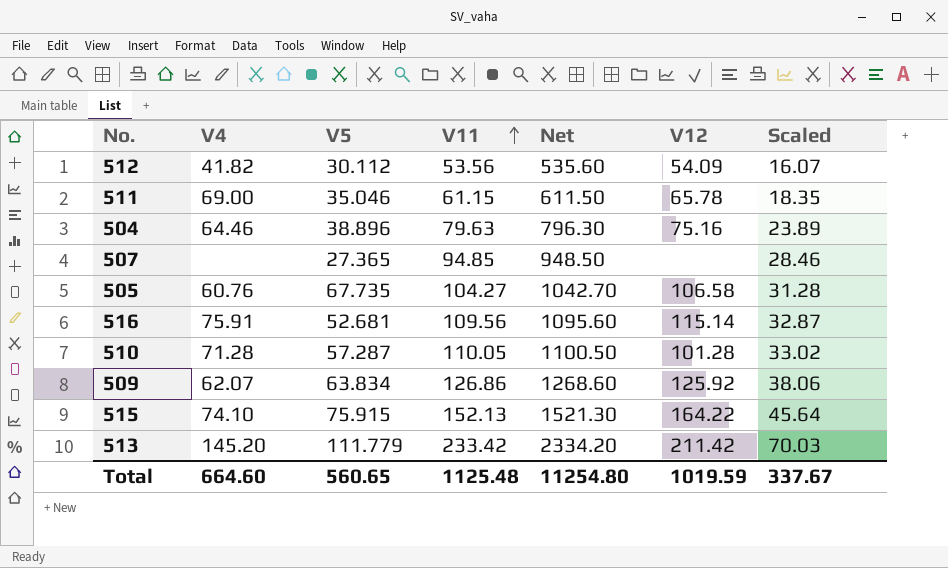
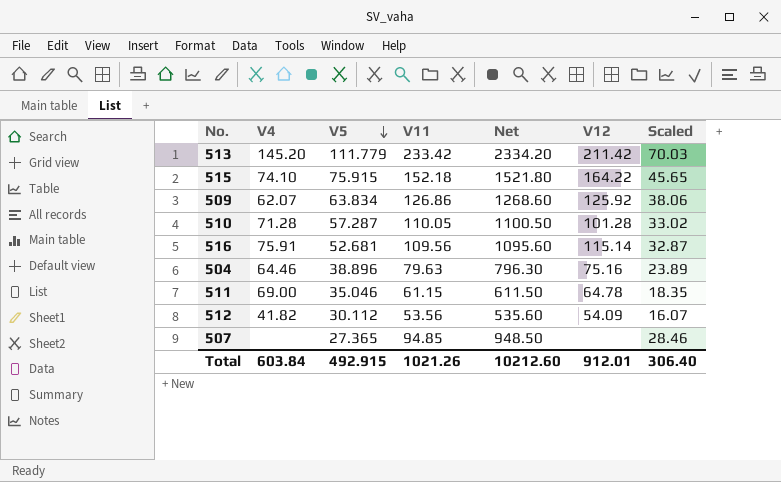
row order: V11 ascending -> V5 descending
row 505: 60.76 | 67.735 | 104.27 | 1042.70 | 106.58 | 31.28 -> none
515 | V11: 152.13 -> 152.18
515 | Net: 1521.30 -> 1521.80
515 | Scaled: 45.64 -> 45.65
511 | V12: 65.78 -> 64.78
Total | V4: 664.60 -> 603.84
Total | V5: 560.65 -> 492.915
Total | V11: 1125.48 -> 1021.26
Total | Net: 11254.80 -> 10212.60
Total | V12: 1019.59 -> 912.01
Total | Scaled: 337.67 -> 306.40

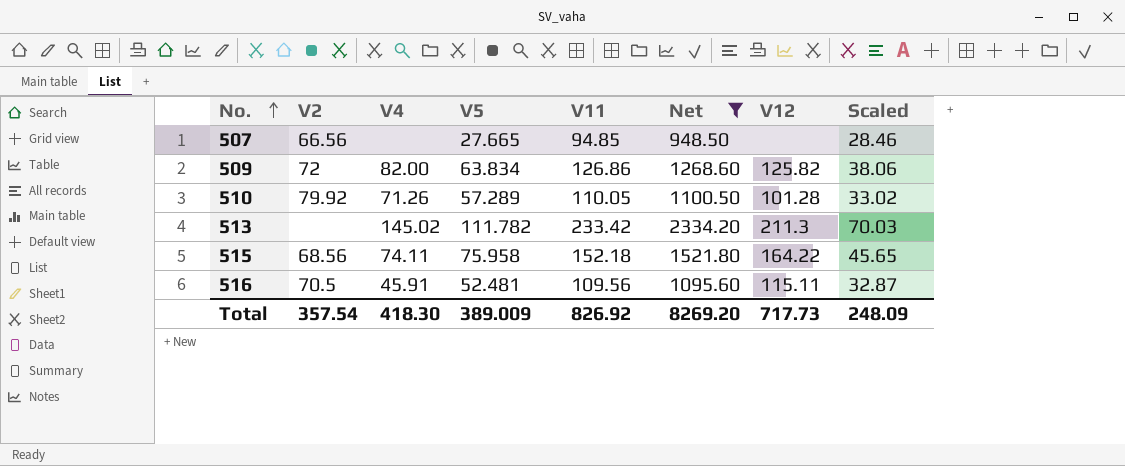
filter: none -> Net >= 948.50
row order: V5 descending -> No. ascending
column V2 | position: none -> 2
507 | V5: 27.365 -> 27.665
509 | V4: 62.07 -> 82.00
509 | V12: 125.92 -> 125.82
510 | V4: 71.28 -> 71.26
510 | V5: 57.287 -> 57.289
513 | V4: 145.20 -> 145.02
513 | V5: 111.779 -> 111.782
513 | V12: 211.42 -> 211.3
515 | V4: 74.10 -> 74.11
515 | V5: 75.915 -> 75.958
516 | V4: 75.91 -> 45.91
516 | V5: 52.681 -> 52.481
516 | V12: 115.14 -> 115.11
Total | V4: 603.84 -> 418.30
Total | V5: 492.915 -> 389.009
Total | V11: 1021.26 -> 826.92
Total | Net: 10212.60 -> 8269.20
Total | V12: 912.01 -> 717.73
Total | Scaled: 306.40 -> 248.09

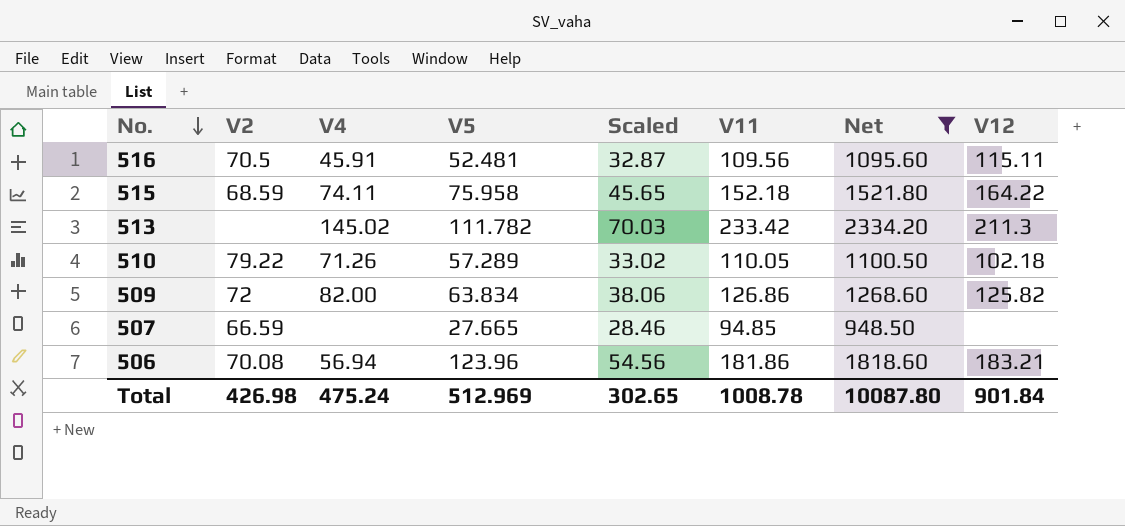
row order: No. ascending -> No. descending
column Scaled | position: 8 -> 5
515 | V2: 68.56 -> 68.59
510 | V2: 79.92 -> 79.22
510 | V12: 101.28 -> 102.18
507 | V2: 66.56 -> 66.59
row 506: none -> 70.08 | 56.94 | 123.96 | 54.56 | 181.86 | 1818.60 | 183.21
Total | V2: 357.54 -> 426.98
Total | V4: 418.30 -> 475.24
Total | V5: 389.009 -> 512.969
Total | Scaled: 248.09 -> 302.65
Total | V11: 826.92 -> 1008.78
Total | Net: 8269.20 -> 10087.80
Total | V12: 717.73 -> 901.84

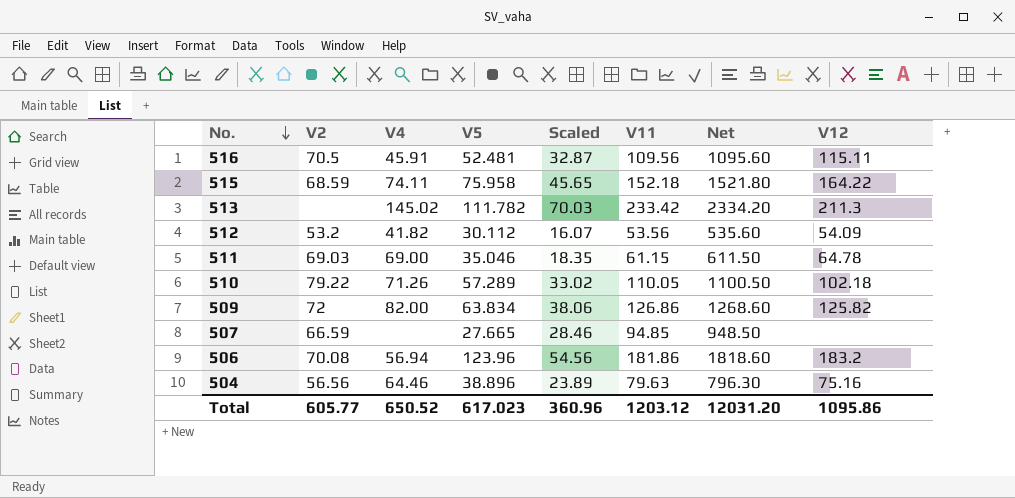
filter: Net >= 948.50 -> none
506 | V12: 183.21 -> 183.2
Total | V2: 426.98 -> 605.77
Total | V4: 475.24 -> 650.52
Total | V5: 512.969 -> 617.023
Total | Scaled: 302.65 -> 360.96
Total | V11: 1008.78 -> 1203.12
Total | Net: 10087.80 -> 12031.20
Total | V12: 901.84 -> 1095.86

